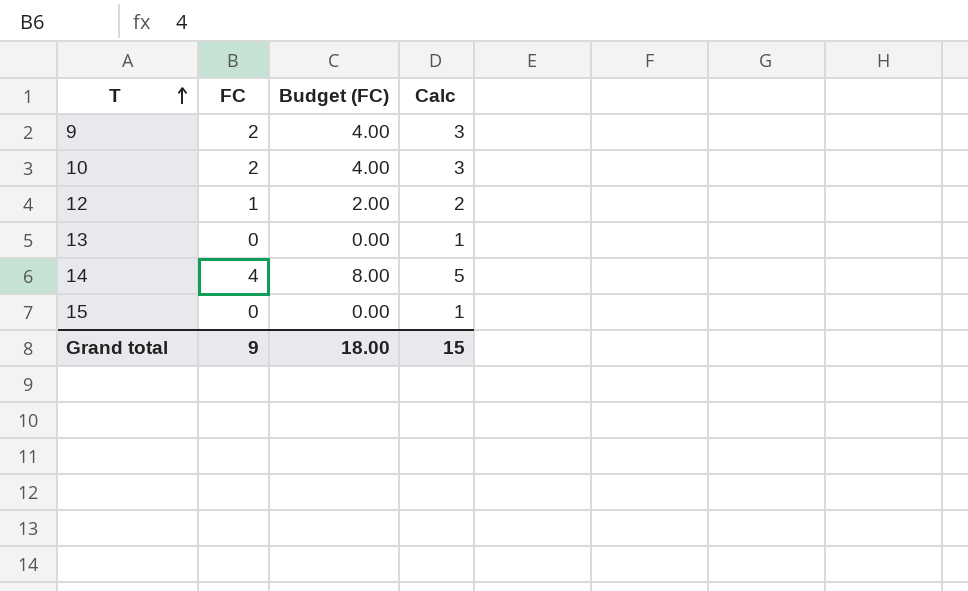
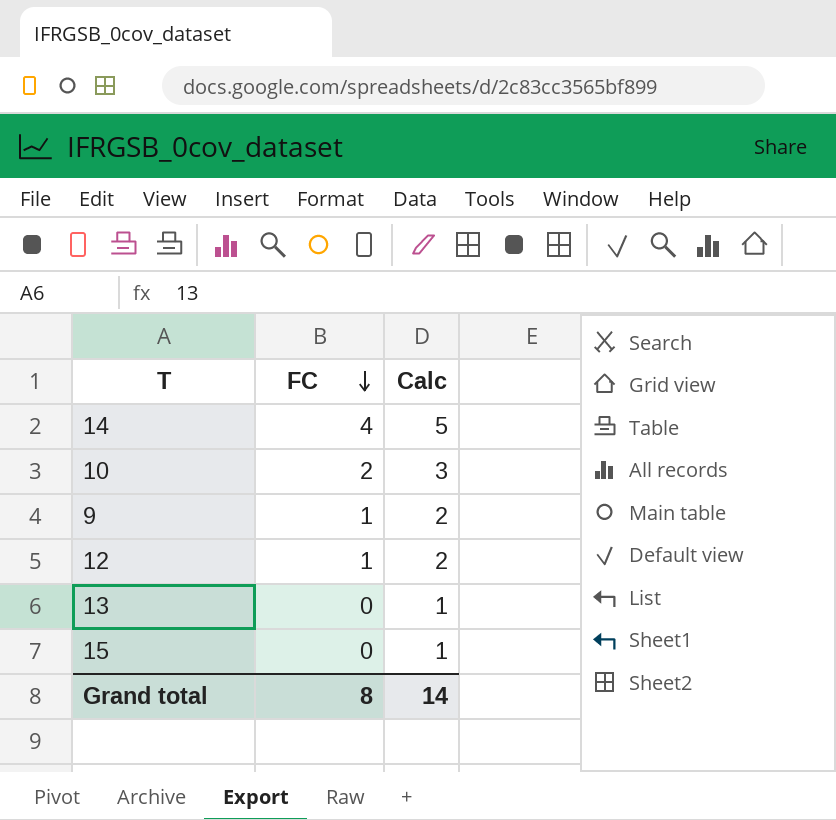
row order: T ascending -> FC descending
column Budget (FC) | formula: [FC] * 2 -> none
9 | FC: 2 -> 1
9 | Calc: 3 -> 2
Grand total | FC: 9 -> 8
Grand total | Calc: 15 -> 14

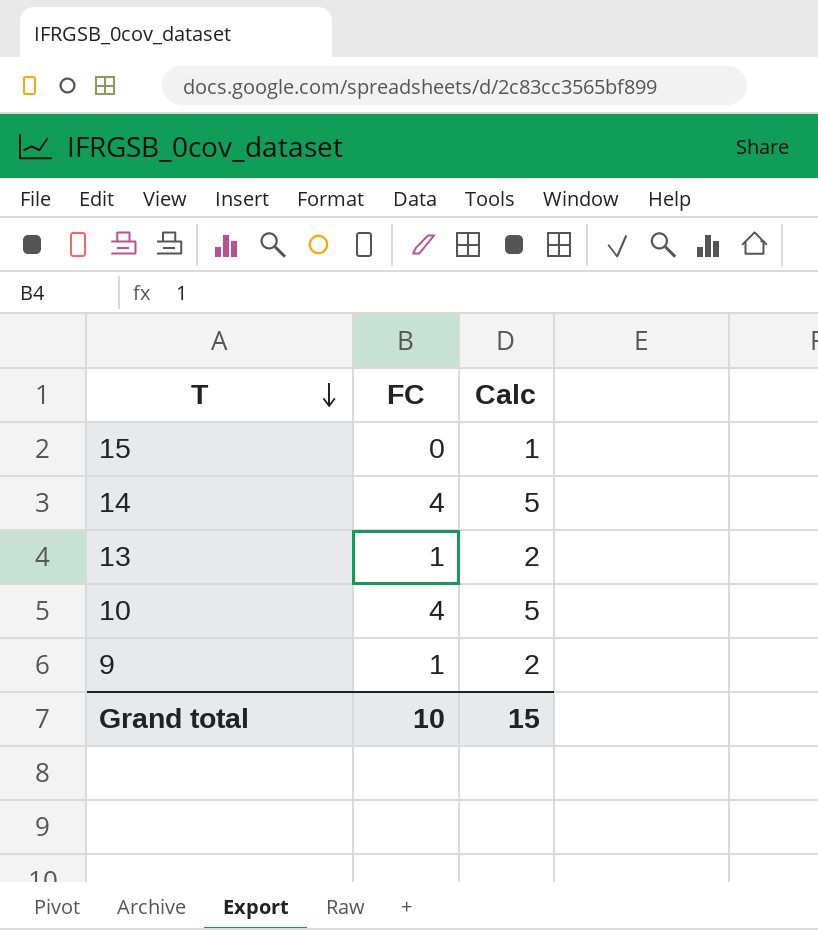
row order: FC descending -> T descending
row 12: 1 | 2 -> none
13 | FC: 0 -> 1
13 | Calc: 1 -> 2
10 | FC: 2 -> 4
10 | Calc: 3 -> 5
Grand total | FC: 8 -> 10
Grand total | Calc: 14 -> 15

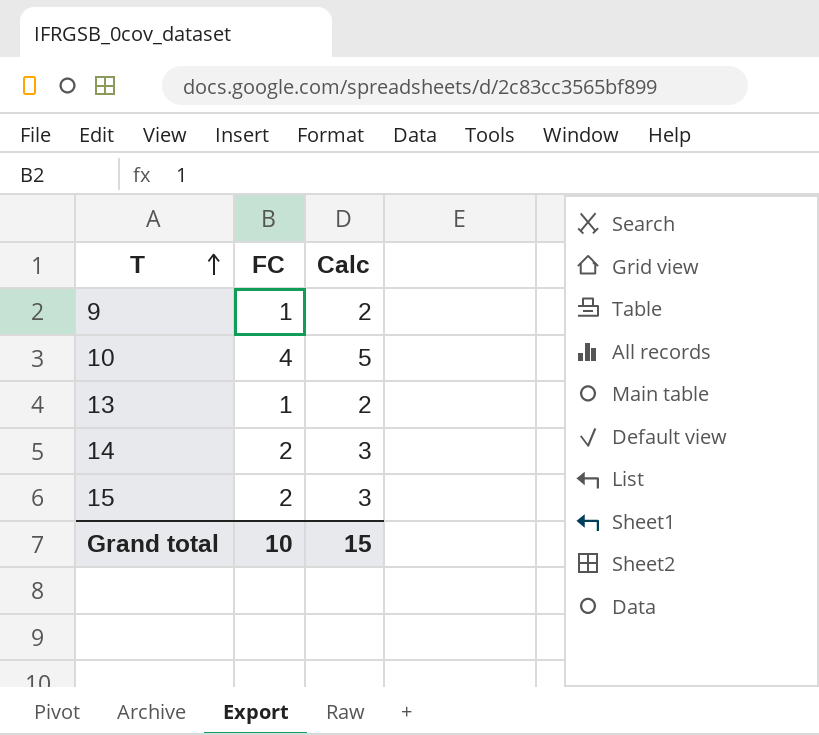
row order: T descending -> T ascending
14 | FC: 4 -> 2
14 | Calc: 5 -> 3
15 | FC: 0 -> 2
15 | Calc: 1 -> 3

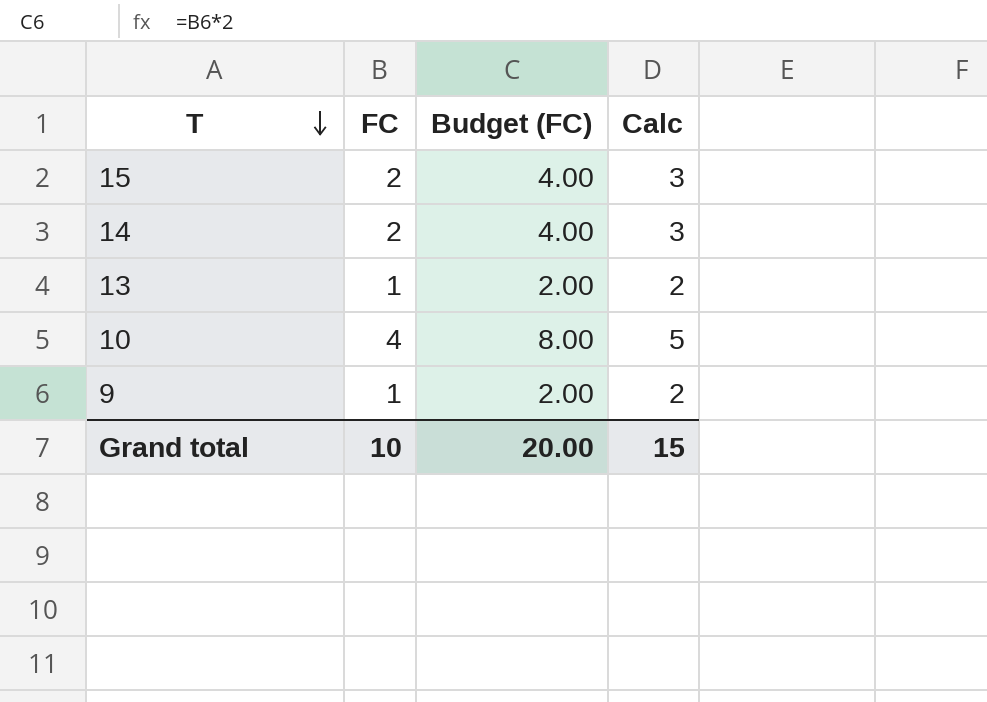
row order: T ascending -> T descending
column Budget (FC) | formula: none -> [FC] * 2

